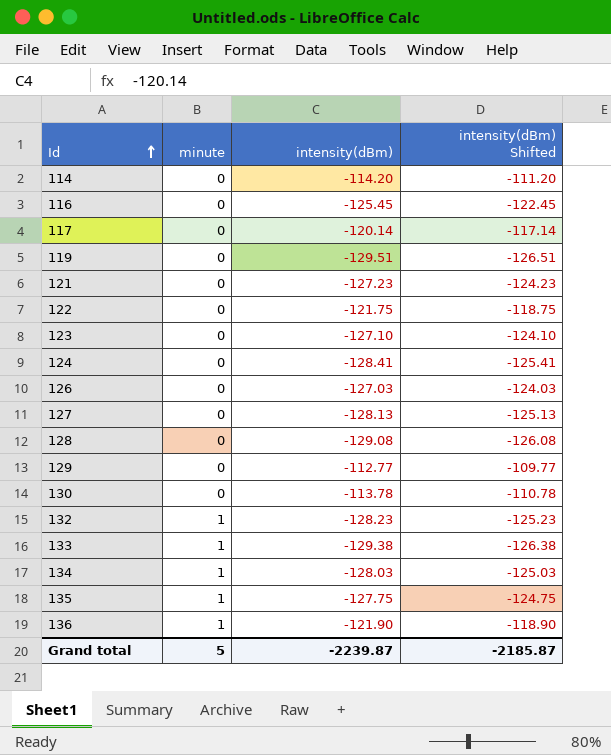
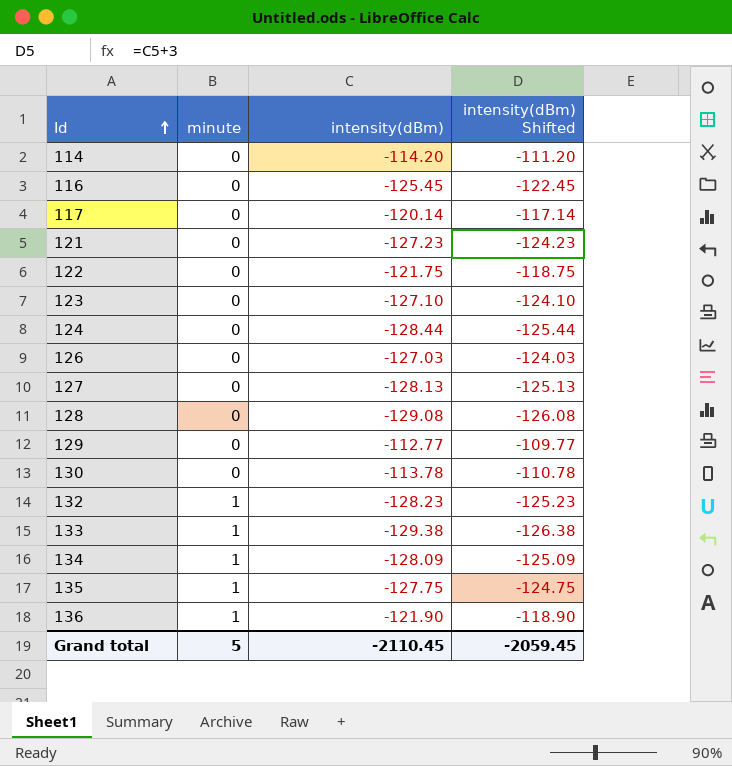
row 119: 0 | -129.51 | -126.51 -> none
124 | intensity(dBm): -128.41 -> -128.44
124 | intensity(dBm) Shifted: -125.41 -> -125.44
134 | intensity(dBm): -128.03 -> -128.09
134 | intensity(dBm) Shifted: -125.03 -> -125.09
Grand total | intensity(dBm): -2239.87 -> -2110.45
Grand total | intensity(dBm) Shifted: -2185.87 -> -2059.45

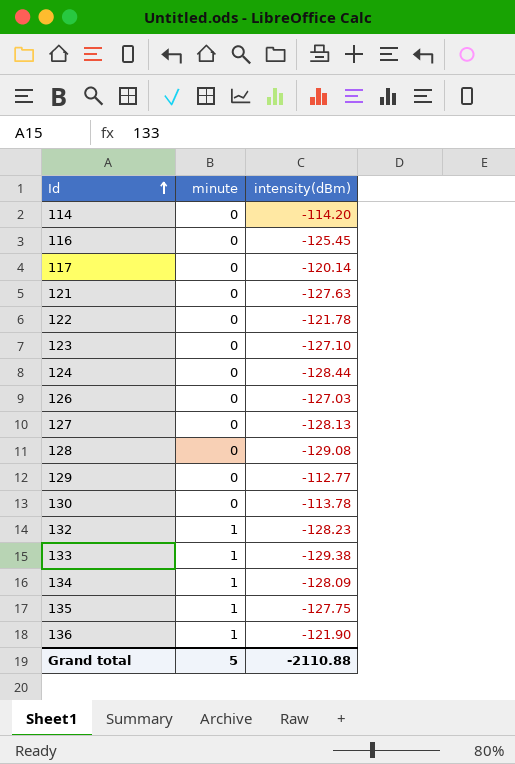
column intensity(dBm) Shifted | formula: [intensity(dBm)] + 3 -> none
121 | intensity(dBm): -127.23 -> -127.63
122 | intensity(dBm): -121.75 -> -121.78
Grand total | intensity(dBm): -2110.45 -> -2110.88

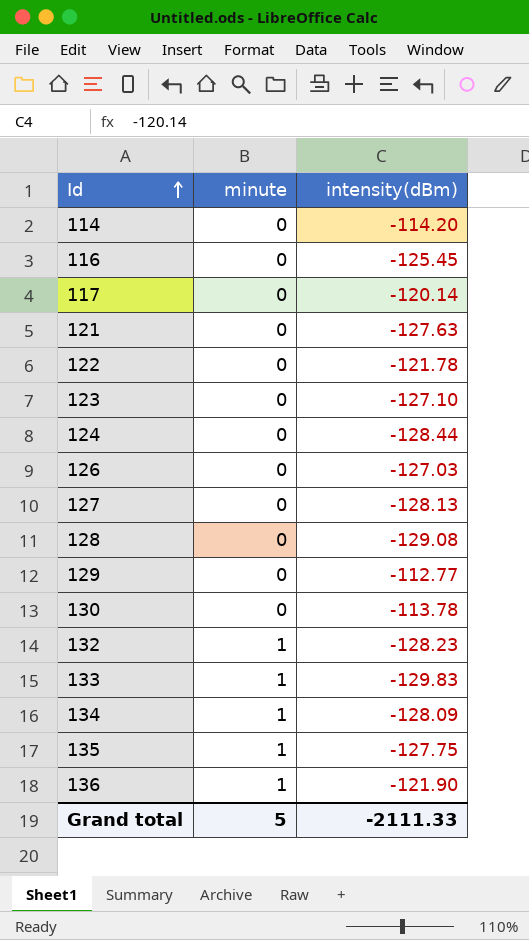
133 | intensity(dBm): -129.38 -> -129.83
Grand total | intensity(dBm): -2110.88 -> -2111.33

